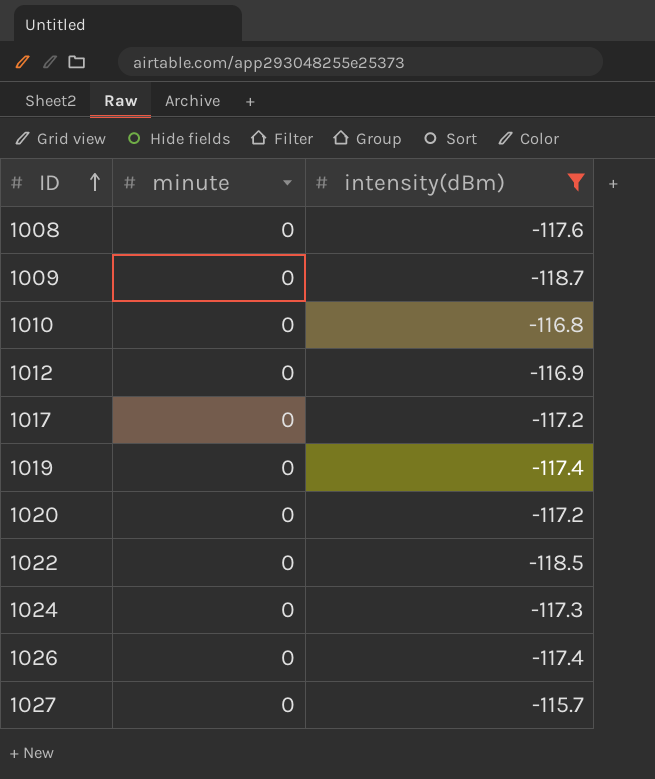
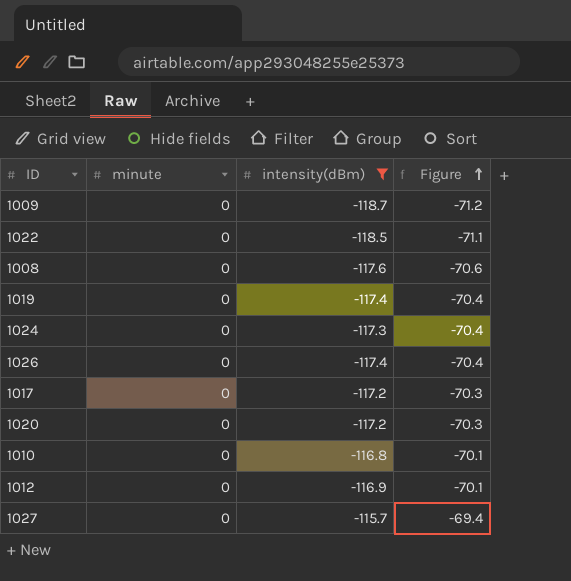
row order: ID ascending -> Figure ascending
column Figure | formula: none -> [intensity(dBm)] * 0.6

